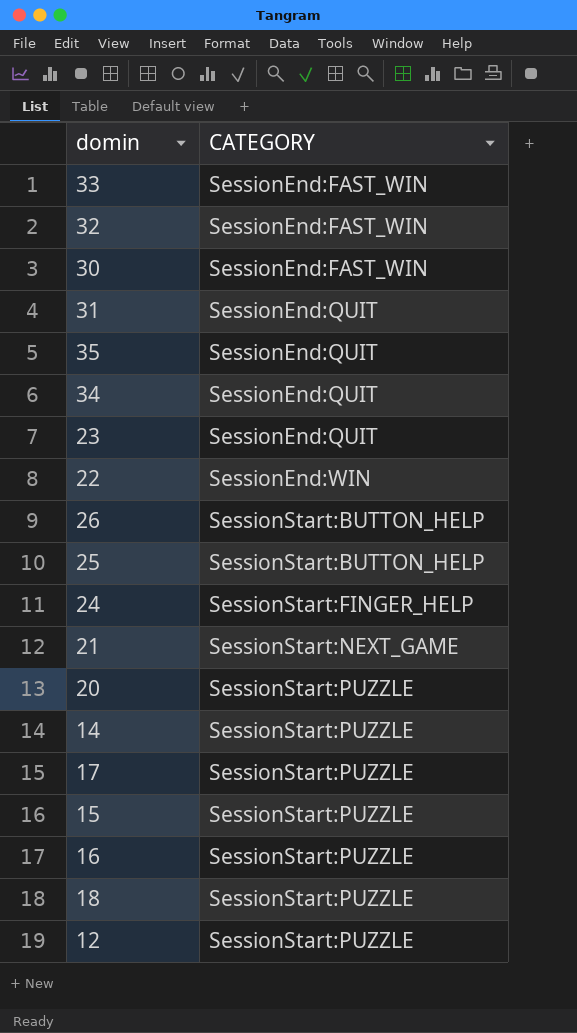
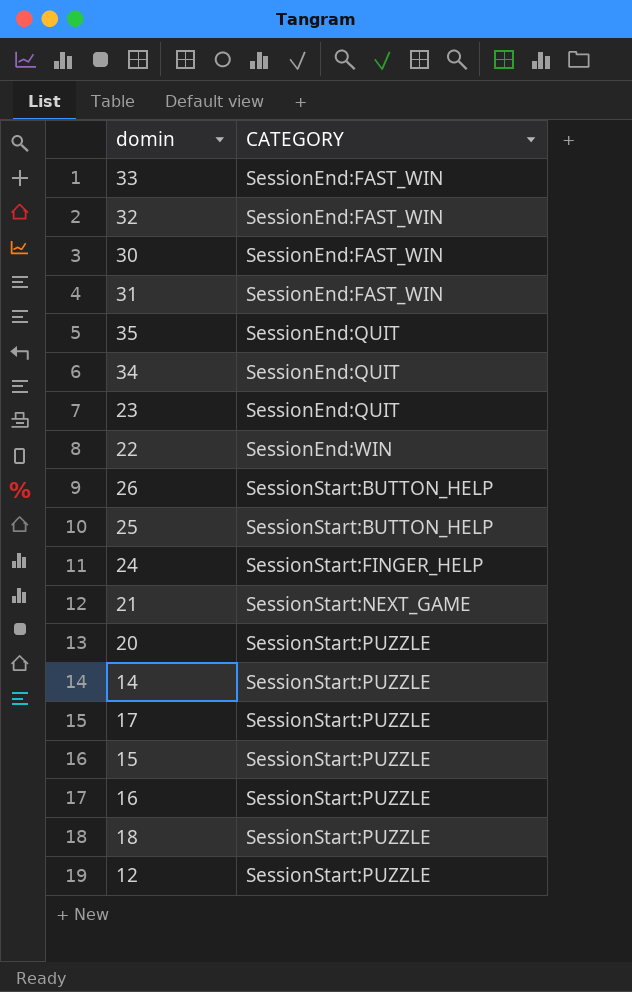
31 | CATEGORY: SessionEnd:QUIT -> SessionEnd:FAST_WIN

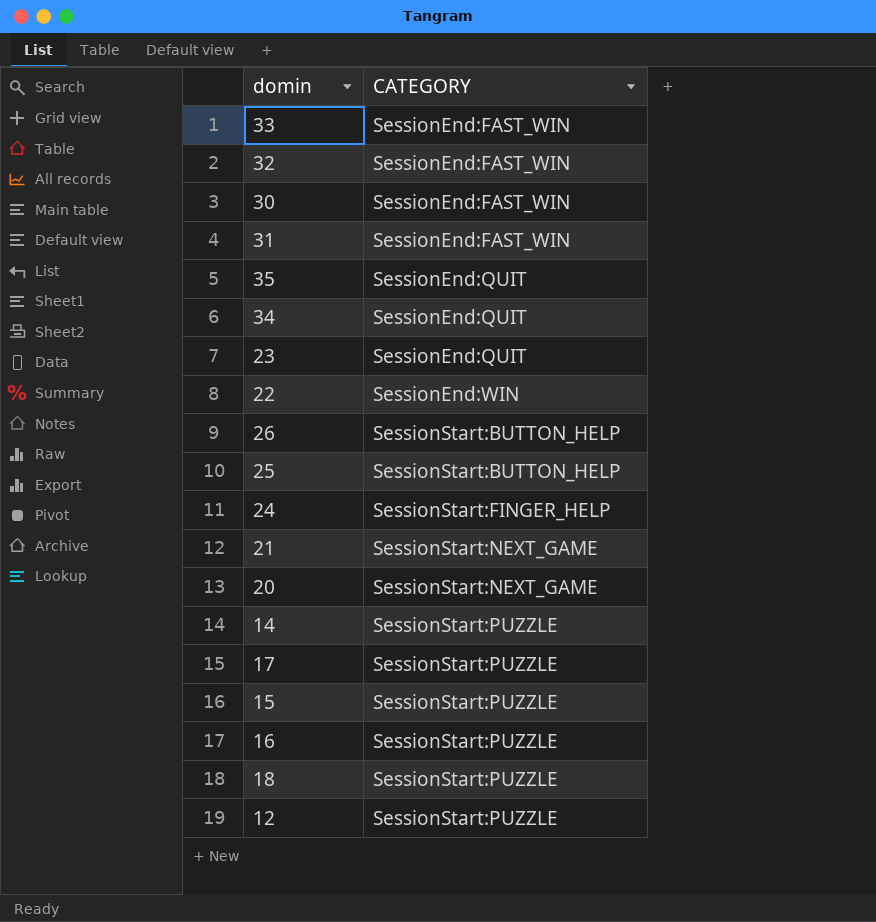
20 | CATEGORY: SessionStart:PUZZLE -> SessionStart:NEXT_GAME

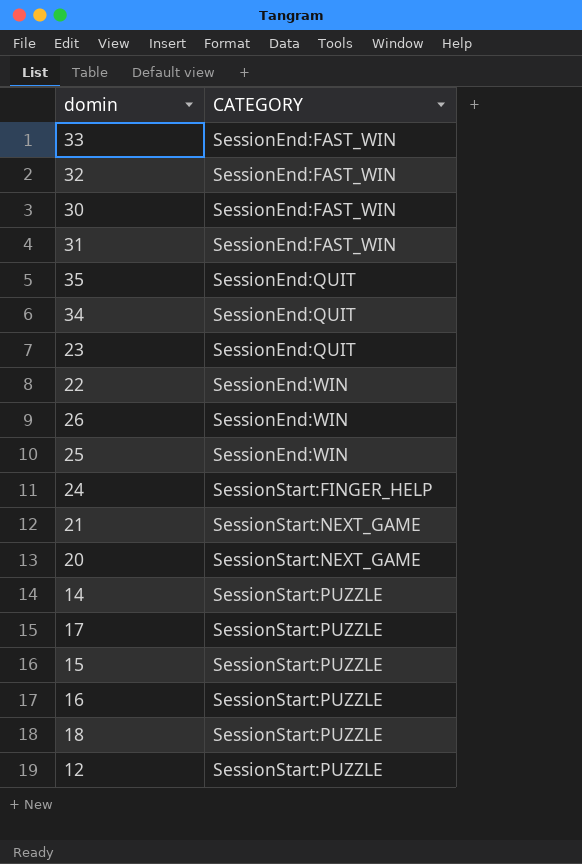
26 | CATEGORY: SessionStart:BUTTON_HELP -> SessionEnd:WIN
25 | CATEGORY: SessionStart:BUTTON_HELP -> SessionEnd:WIN

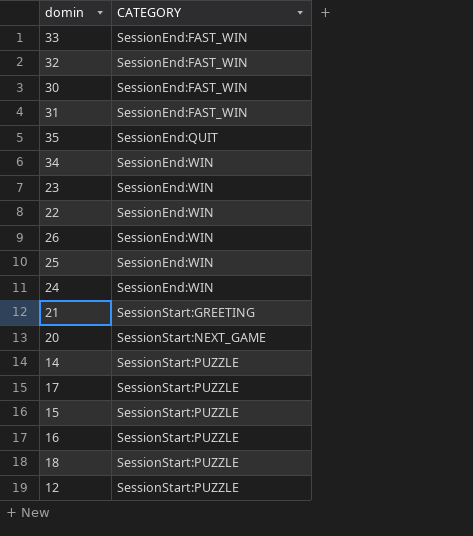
34 | CATEGORY: SessionEnd:QUIT -> SessionEnd:WIN
23 | CATEGORY: SessionEnd:QUIT -> SessionEnd:WIN
24 | CATEGORY: SessionStart:FINGER_HELP -> SessionEnd:WIN
21 | CATEGORY: SessionStart:NEXT_GAME -> SessionStart:GREETING

